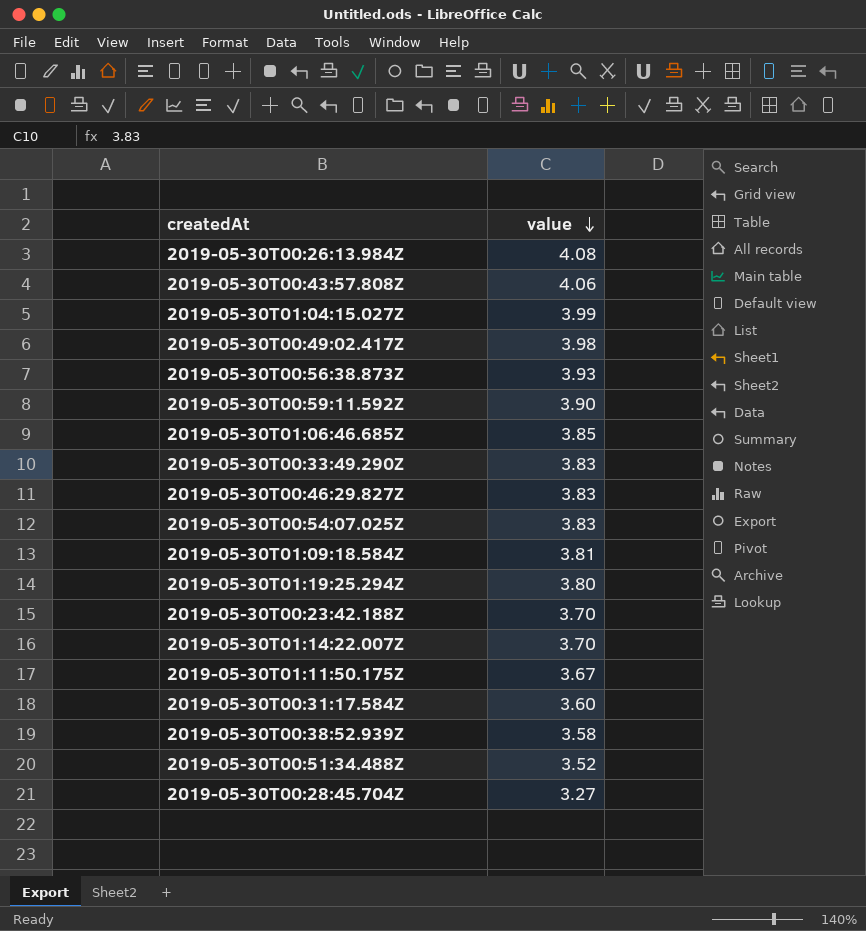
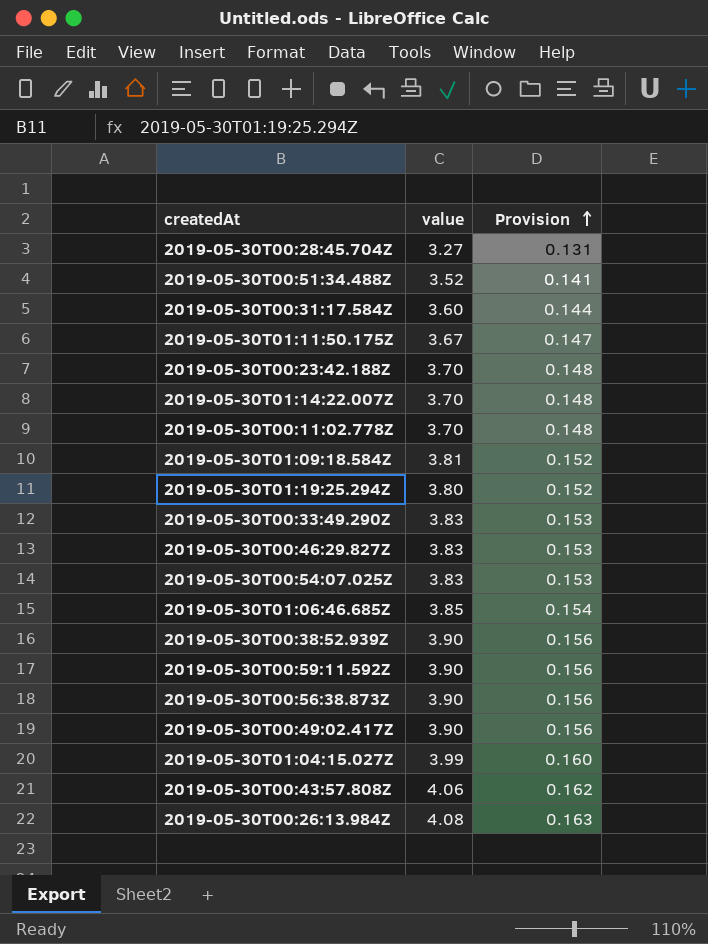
row order: value descending -> Provision ascending
column Provision | formula: none -> [value] * 0.04
row 2019-05-30T00:11:02.778Z: none -> 3.70 | 0.148
2019-05-30T00:38:52.939Z | value: 3.58 -> 3.90
2019-05-30T00:56:38.873Z | value: 3.93 -> 3.90
2019-05-30T00:49:02.417Z | value: 3.98 -> 3.90

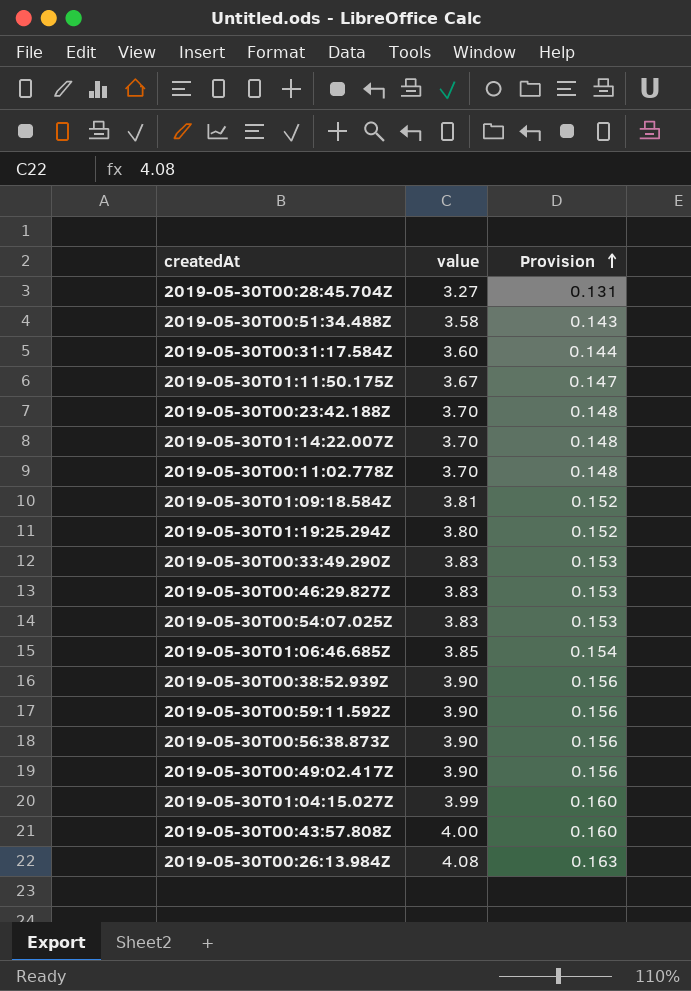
2019-05-30T00:51:34.488Z | value: 3.52 -> 3.58
2019-05-30T00:51:34.488Z | Provision: 0.141 -> 0.143
2019-05-30T00:43:57.808Z | value: 4.06 -> 4.00
2019-05-30T00:43:57.808Z | Provision: 0.162 -> 0.160

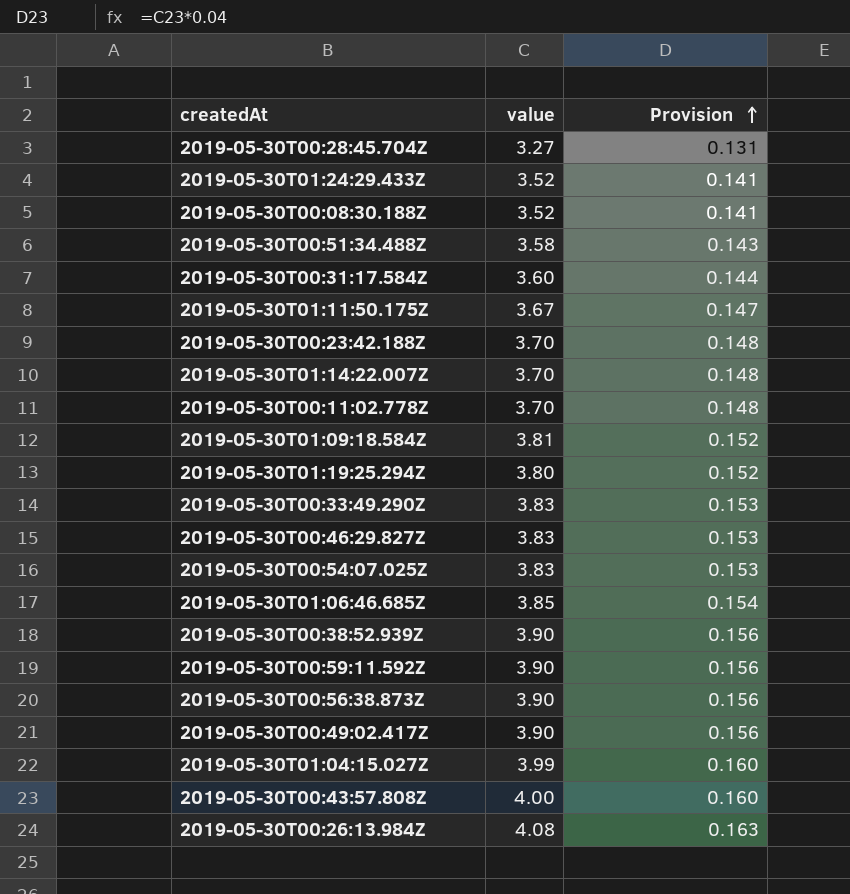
row 2019-05-30T01:24:29.433Z: none -> 3.52 | 0.141
row 2019-05-30T00:08:30.188Z: none -> 3.52 | 0.141

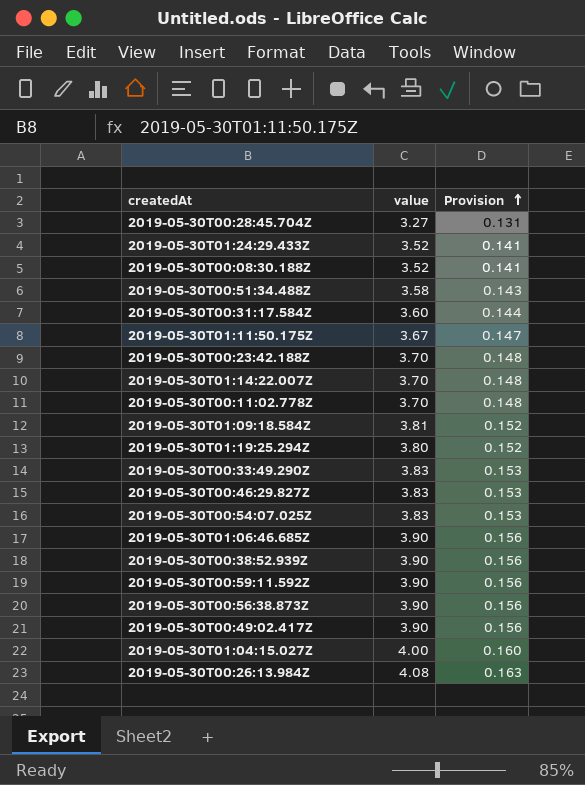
row 2019-05-30T00:43:57.808Z: 4.00 | 0.160 -> none
2019-05-30T01:06:46.685Z | value: 3.85 -> 3.90
2019-05-30T01:06:46.685Z | Provision: 0.154 -> 0.156
2019-05-30T01:04:15.027Z | value: 3.99 -> 4.00

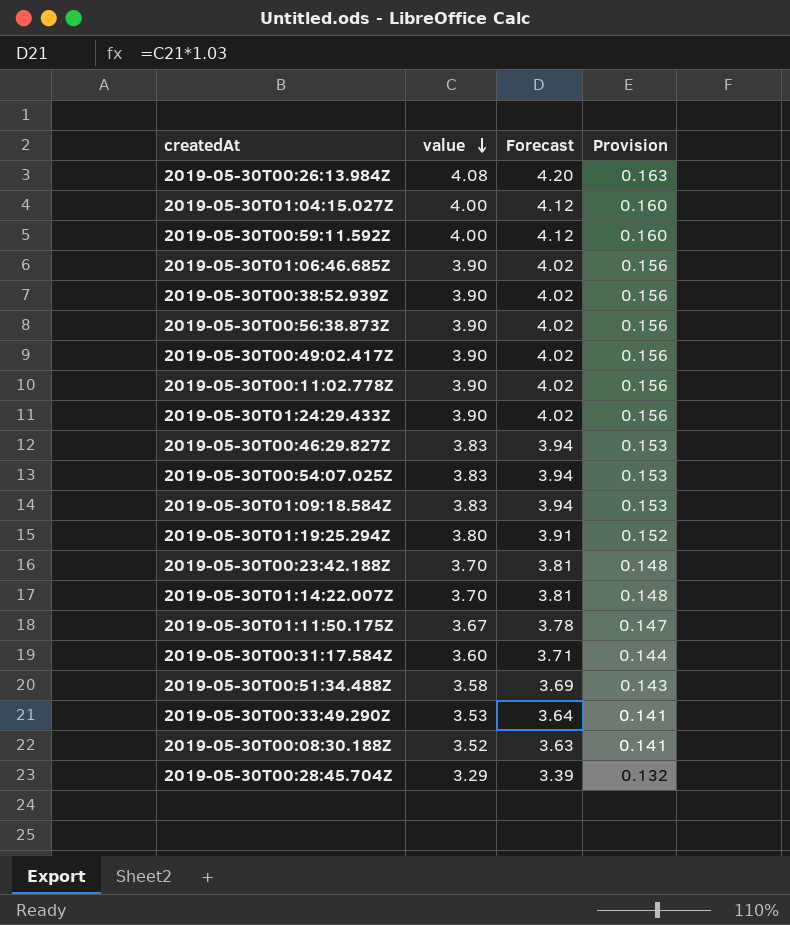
row order: Provision ascending -> value descending
column Forecast | formula: none -> [value] * 1.03
2019-05-30T00:59:11.592Z | value: 3.90 -> 4.00
2019-05-30T00:59:11.592Z | Provision: 0.156 -> 0.160
2019-05-30T00:11:02.778Z | value: 3.70 -> 3.90
2019-05-30T00:11:02.778Z | Provision: 0.148 -> 0.156
2019-05-30T01:24:29.433Z | value: 3.52 -> 3.90
2019-05-30T01:24:29.433Z | Provision: 0.141 -> 0.156
2019-05-30T01:09:18.584Z | value: 3.81 -> 3.83
2019-05-30T01:09:18.584Z | Provision: 0.152 -> 0.153
2019-05-30T00:33:49.290Z | value: 3.83 -> 3.53
2019-05-30T00:33:49.290Z | Provision: 0.153 -> 0.141
2019-05-30T00:28:45.704Z | value: 3.27 -> 3.29
2019-05-30T00:28:45.704Z | Provision: 0.131 -> 0.132

